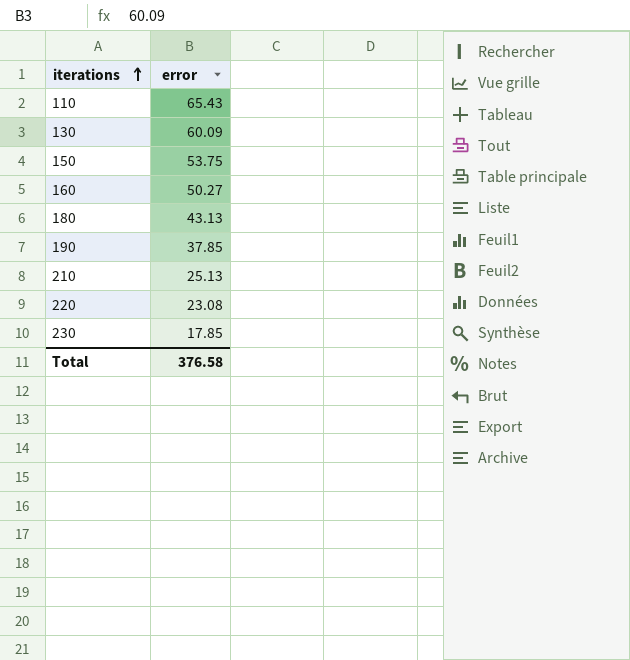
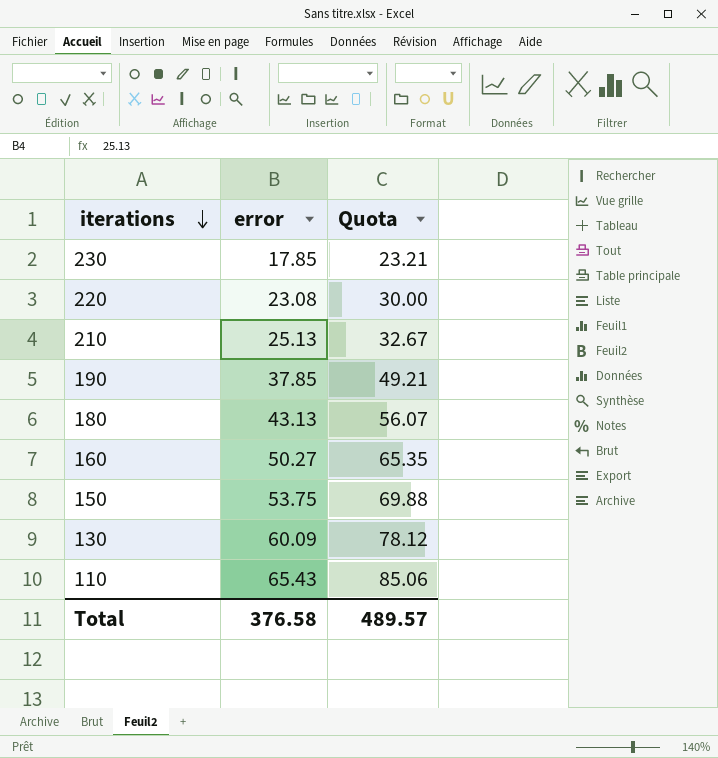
row order: iterations ascending -> iterations descending
column Quota | formula: none -> [error] * 1.3

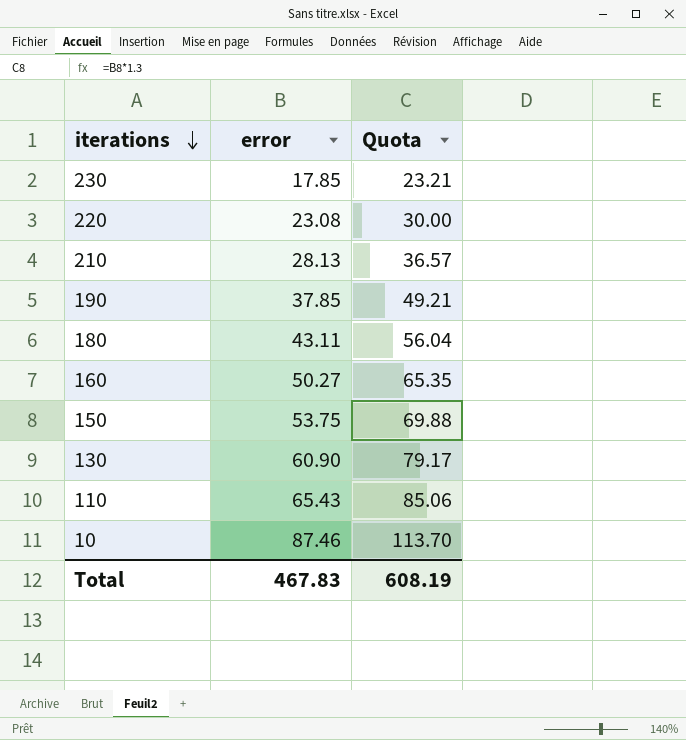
210 | error: 25.13 -> 28.13
210 | Quota: 32.67 -> 36.57
180 | error: 43.13 -> 43.11
180 | Quota: 56.07 -> 56.04
130 | error: 60.09 -> 60.90
130 | Quota: 78.12 -> 79.17
row 10: none -> 87.46 | 113.70
Total | error: 376.58 -> 467.83
Total | Quota: 489.57 -> 608.19

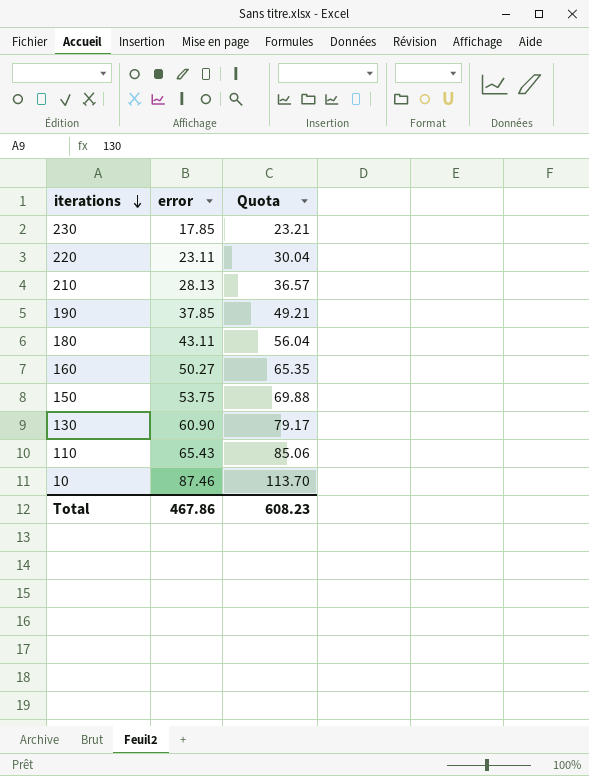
220 | error: 23.08 -> 23.11
220 | Quota: 30.00 -> 30.04
Total | error: 467.83 -> 467.86
Total | Quota: 608.19 -> 608.23

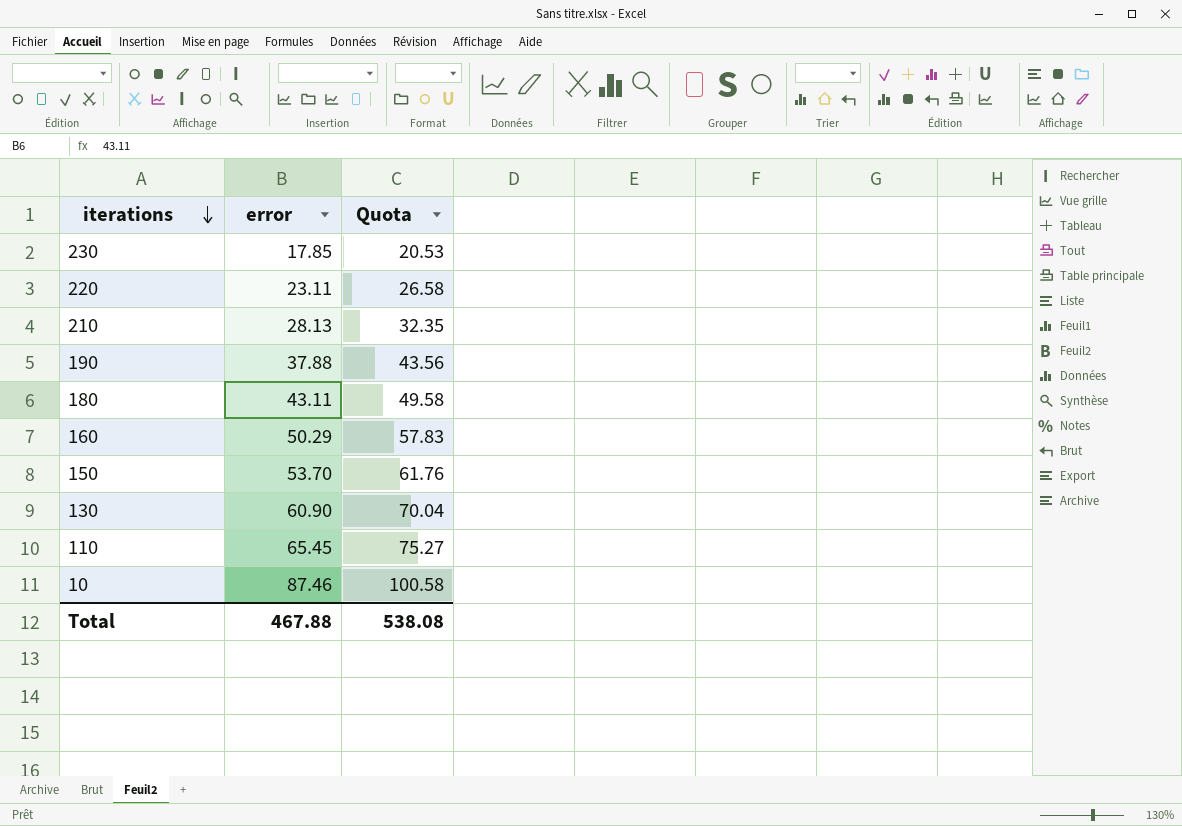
column Quota | formula: [error] * 1.3 -> [error] * 1.15
190 | error: 37.85 -> 37.88
160 | error: 50.27 -> 50.29
150 | error: 53.75 -> 53.70
110 | error: 65.43 -> 65.45
Total | error: 467.86 -> 467.88
Total | Quota: 608.23 -> 538.08

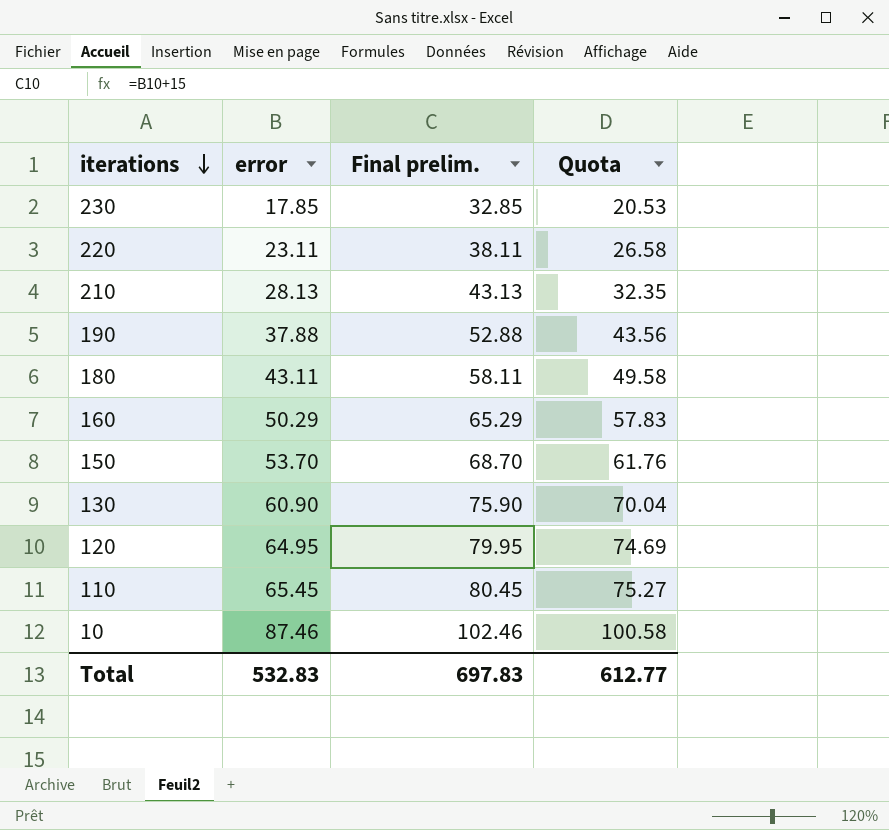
column Final prelim. | formula: none -> [error] + 15
row 120: none -> 64.95 | 79.95 | 74.69
Total | error: 467.88 -> 532.83
Total | Quota: 538.08 -> 612.77

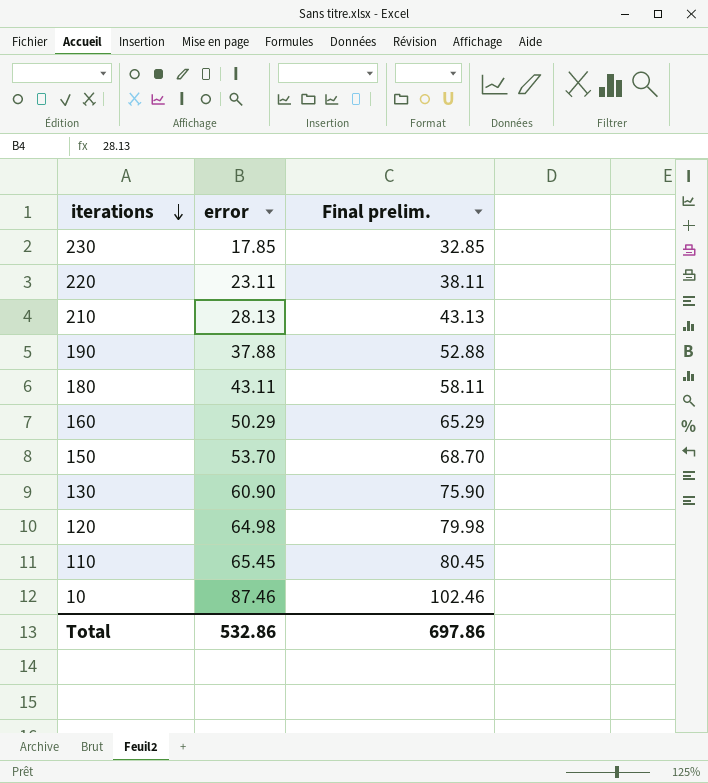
column Quota | formula: [error] * 1.15 -> none
120 | error: 64.95 -> 64.98
120 | Final prelim.: 79.95 -> 79.98
Total | error: 532.83 -> 532.86
Total | Final prelim.: 697.83 -> 697.86

